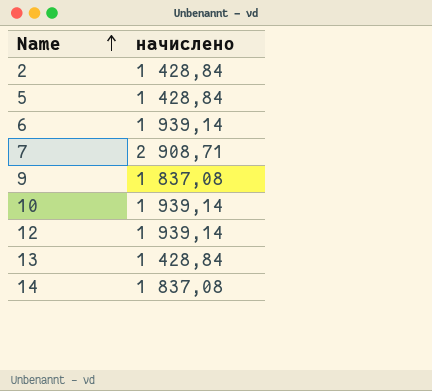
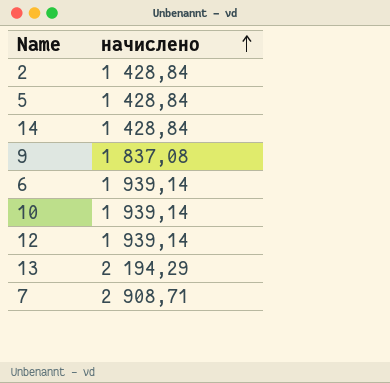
row order: Name ascending -> начислено ascending
14 | начислено: 1 837,08 -> 1 428,84
13 | начислено: 1 428,84 -> 2 194,29

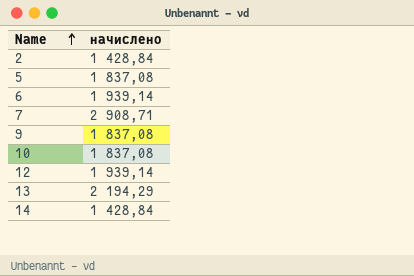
row order: начислено ascending -> Name ascending
5 | начислено: 1 428,84 -> 1 837,08
10 | начислено: 1 939,14 -> 1 837,08

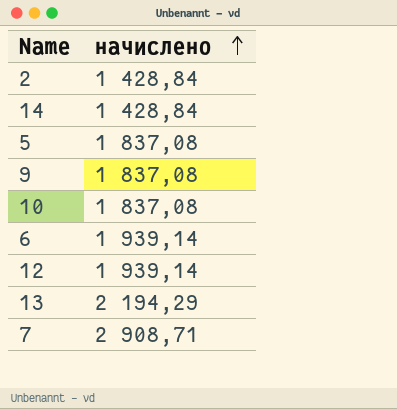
row order: Name ascending -> начислено ascending

